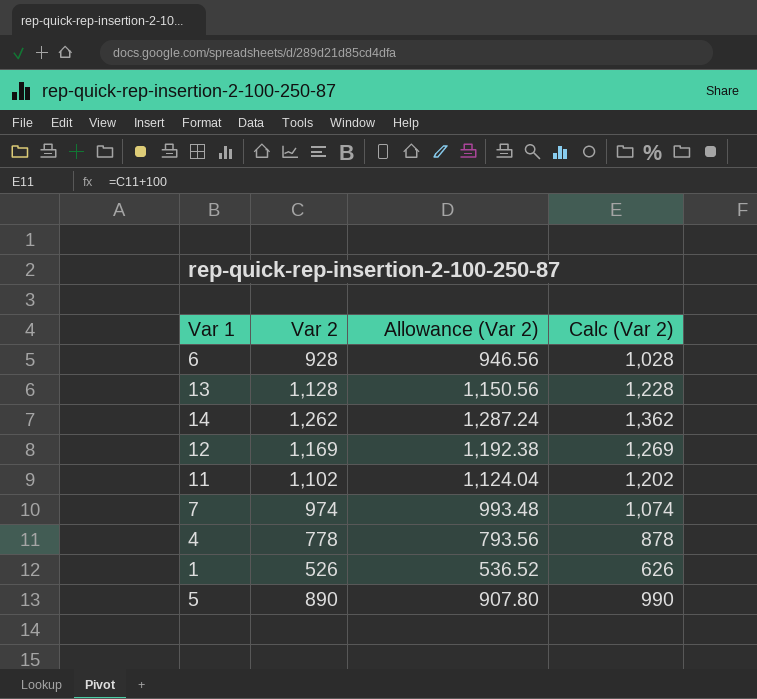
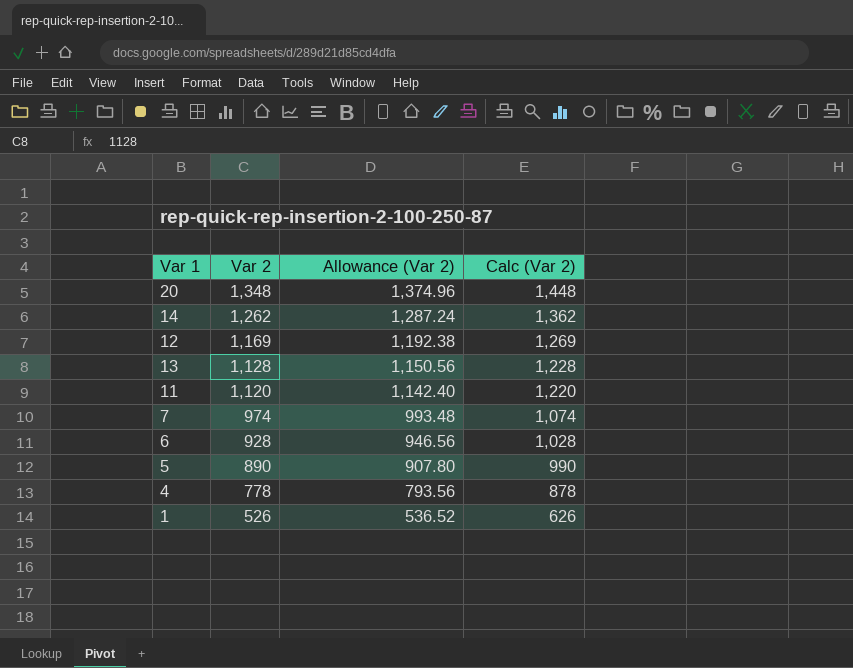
row order: none -> Var 2 descending
row 20: none -> 1,348 | 1,374.96 | 1,448
11 | Var 2: 1,102 -> 1,120
11 | Allowance (Var 2): 1,124.04 -> 1,142.40
11 | Calc (Var 2): 1,202 -> 1,220

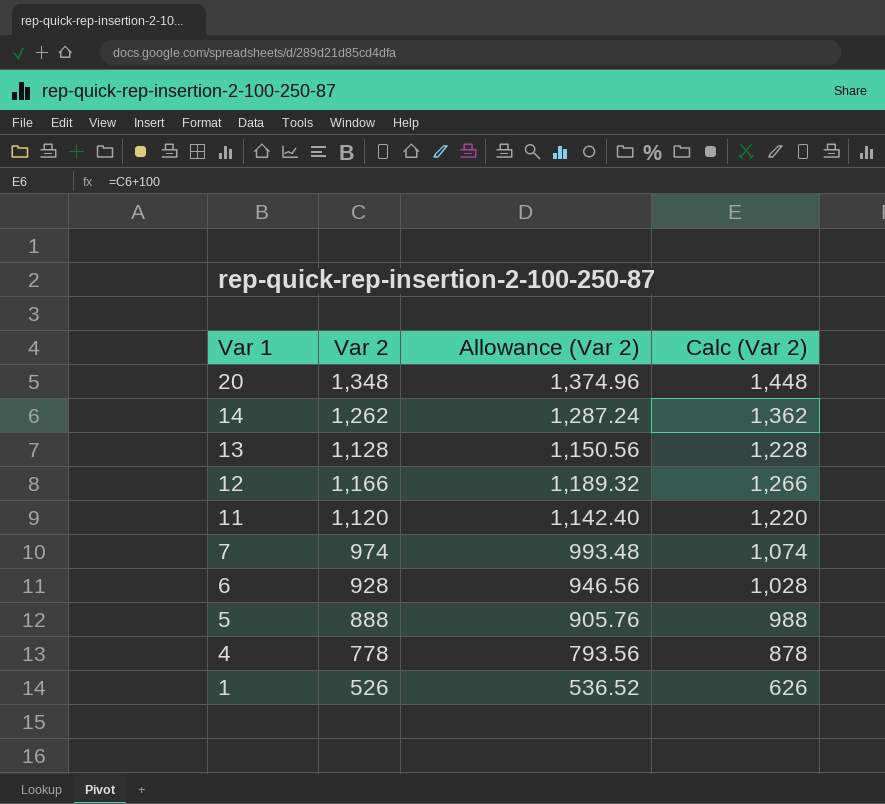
row order: Var 2 descending -> Var 1 descending
12 | Var 2: 1,169 -> 1,166
12 | Allowance (Var 2): 1,192.38 -> 1,189.32
12 | Calc (Var 2): 1,269 -> 1,266
5 | Var 2: 890 -> 888
5 | Allowance (Var 2): 907.80 -> 905.76
5 | Calc (Var 2): 990 -> 988

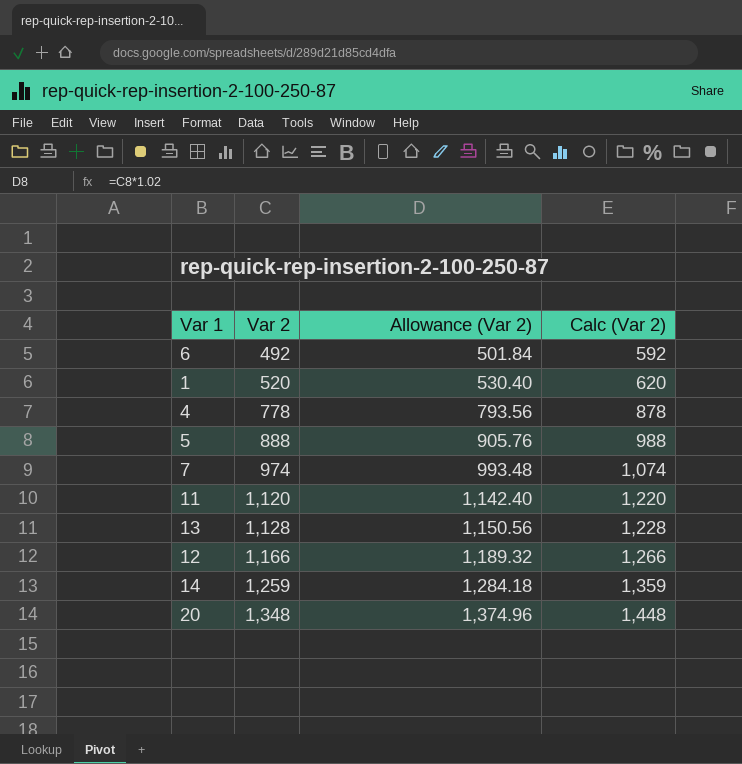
row order: Var 1 descending -> Var 2 ascending
6 | Var 2: 928 -> 492
6 | Allowance (Var 2): 946.56 -> 501.84
6 | Calc (Var 2): 1,028 -> 592
1 | Var 2: 526 -> 520
1 | Allowance (Var 2): 536.52 -> 530.40
1 | Calc (Var 2): 626 -> 620
14 | Var 2: 1,262 -> 1,259
14 | Allowance (Var 2): 1,287.24 -> 1,284.18
14 | Calc (Var 2): 1,362 -> 1,359

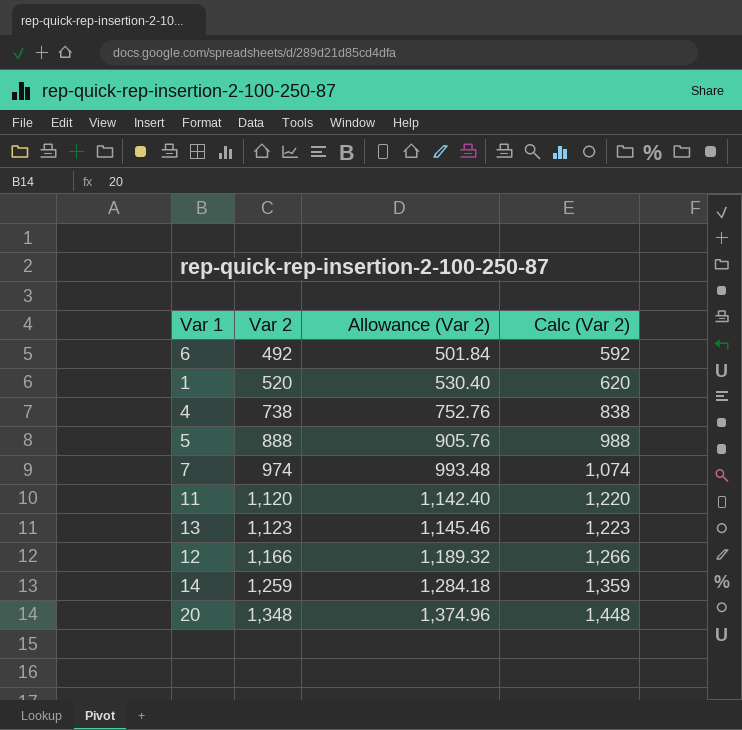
4 | Var 2: 778 -> 738
4 | Allowance (Var 2): 793.56 -> 752.76
4 | Calc (Var 2): 878 -> 838
13 | Var 2: 1,128 -> 1,123
13 | Allowance (Var 2): 1,150.56 -> 1,145.46
13 | Calc (Var 2): 1,228 -> 1,223

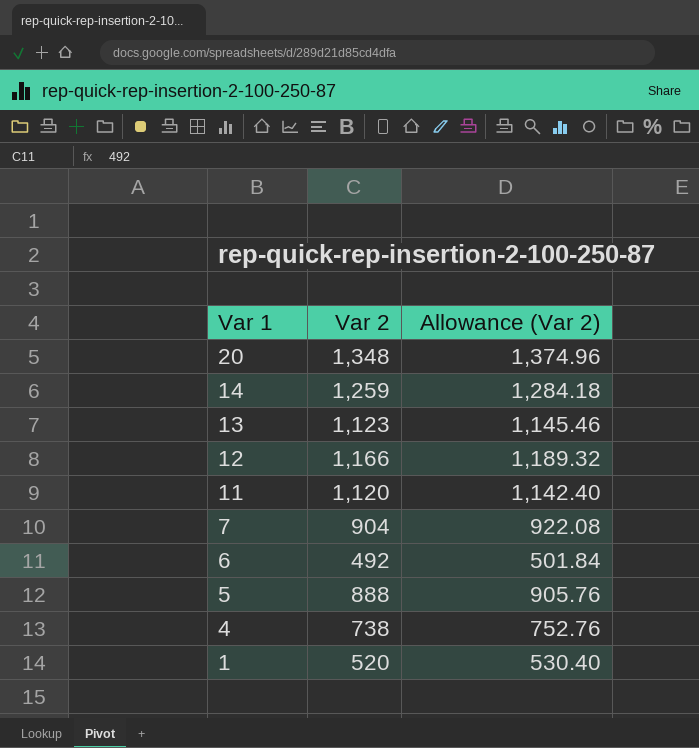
row order: Var 2 ascending -> Var 1 descending
column Calc (Var 2) | formula: [Var 2] + 100 -> none
7 | Var 2: 974 -> 904
7 | Allowance (Var 2): 993.48 -> 922.08

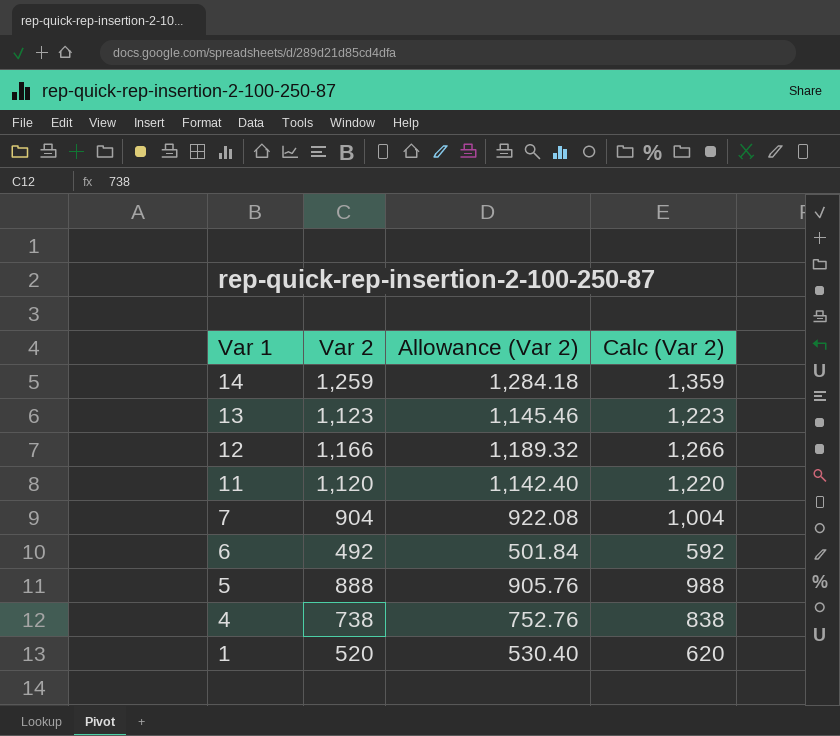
column Calc (Var 2) | formula: none -> [Var 2] + 100
row 20: 1,348 | 1,374.96 -> none

